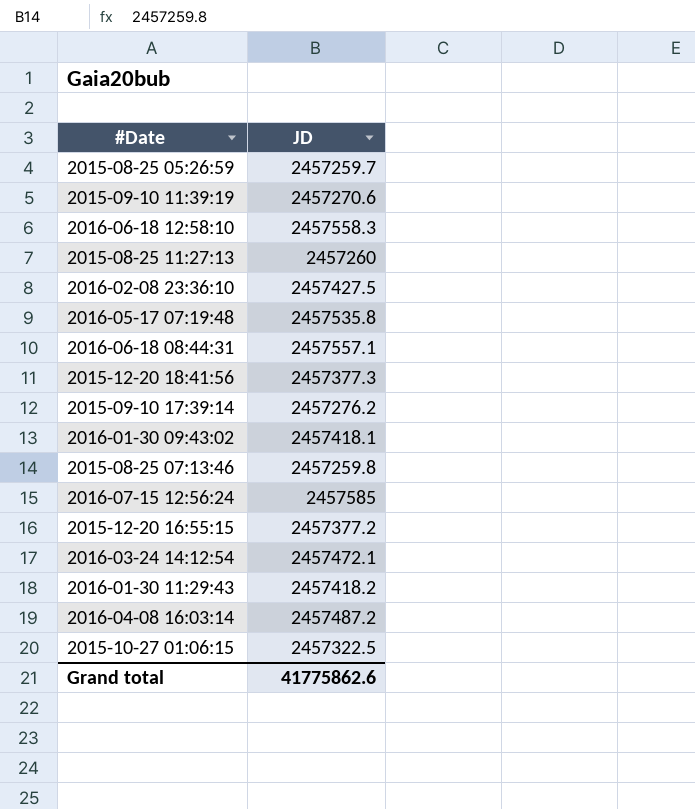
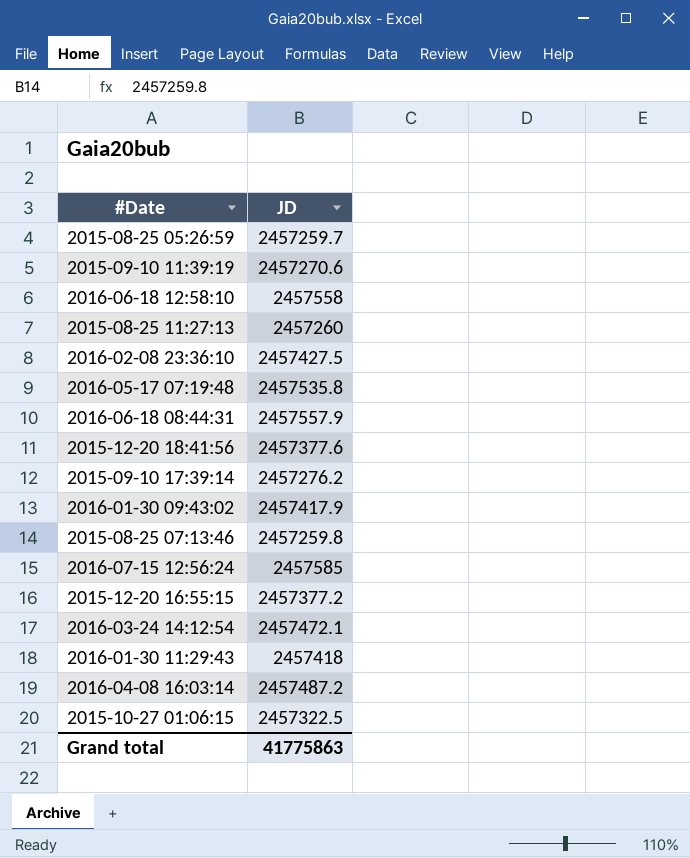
2016-06-18 12:58:10 | JD: 2457558.3 -> 2457558
2016-06-18 08:44:31 | JD: 2457557.1 -> 2457557.9
2015-12-20 18:41:56 | JD: 2457377.3 -> 2457377.6
2016-01-30 09:43:02 | JD: 2457418.1 -> 2457417.9
2016-01-30 11:29:43 | JD: 2457418.2 -> 2457418
Grand total | JD: 41775862.6 -> 41775863

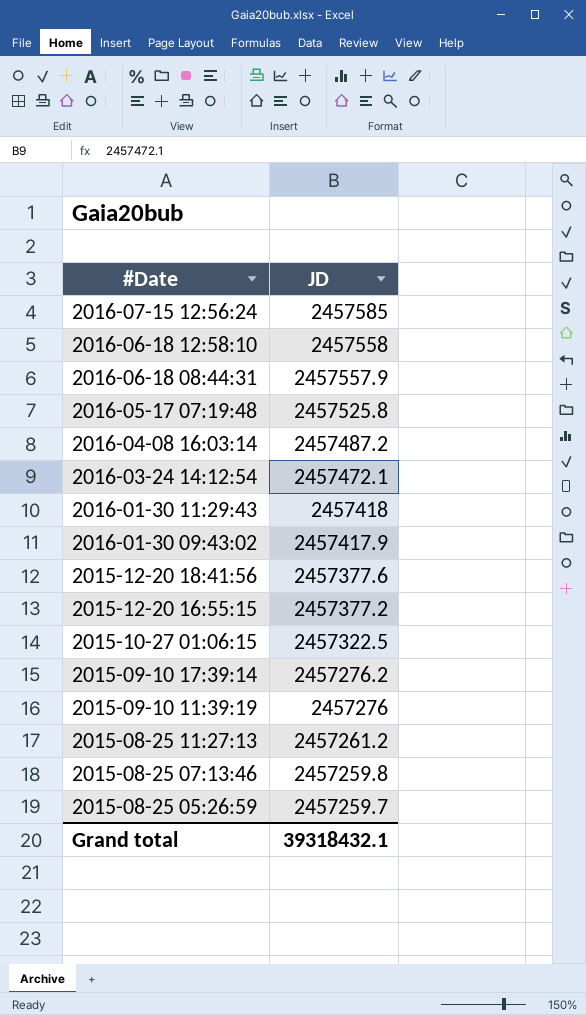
row order: none -> #Date descending
row 2016-02-08 23:36:10: 2457427.5 -> none
2016-05-17 07:19:48 | JD: 2457535.8 -> 2457525.8
2015-09-10 11:39:19 | JD: 2457270.6 -> 2457276
2015-08-25 11:27:13 | JD: 2457260 -> 2457261.2
Grand total | JD: 41775863 -> 39318432.1

